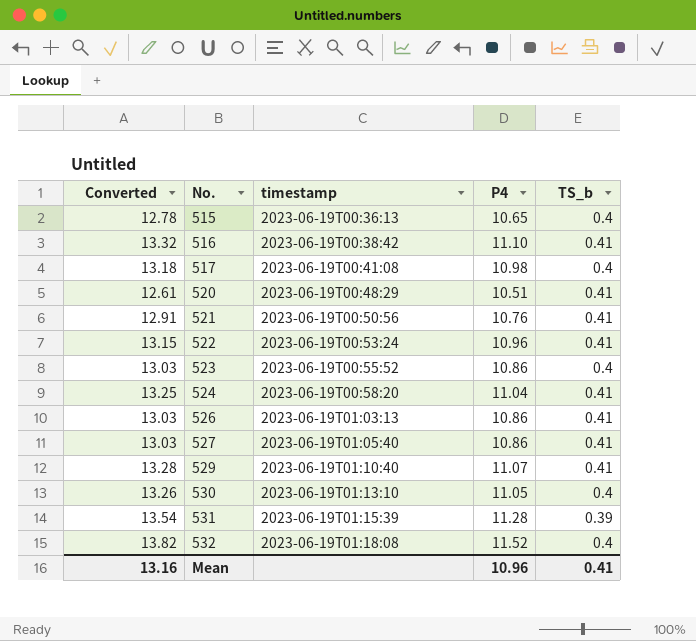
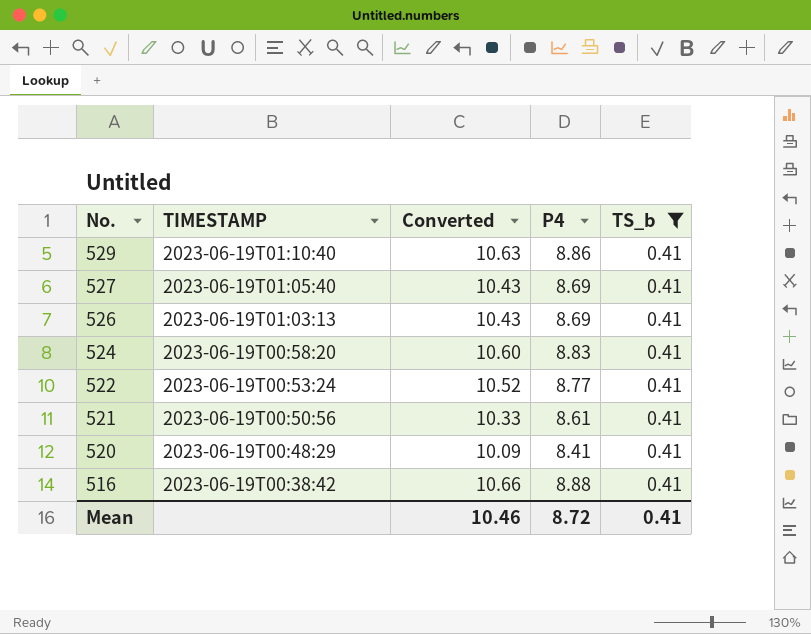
filter: none -> TS_b = 0.41
row order: No. ascending -> No. descending
column name: timestamp -> TIMESTAMP
column Converted | position: 1 -> 3
529 | Converted: 13.28 -> 10.63
529 | P4: 11.07 -> 8.86
527 | Converted: 13.03 -> 10.43
527 | P4: 10.86 -> 8.69
526 | Converted: 13.03 -> 10.43
526 | P4: 10.86 -> 8.69
524 | Converted: 13.25 -> 10.60
524 | P4: 11.04 -> 8.83
522 | Converted: 13.15 -> 10.52
522 | P4: 10.96 -> 8.77
521 | Converted: 12.91 -> 10.33
521 | P4: 10.76 -> 8.61
520 | Converted: 12.61 -> 10.09
520 | P4: 10.51 -> 8.41
516 | Converted: 13.32 -> 10.66
516 | P4: 11.10 -> 8.88
Mean | Converted: 13.16 -> 10.46
Mean | P4: 10.96 -> 8.72

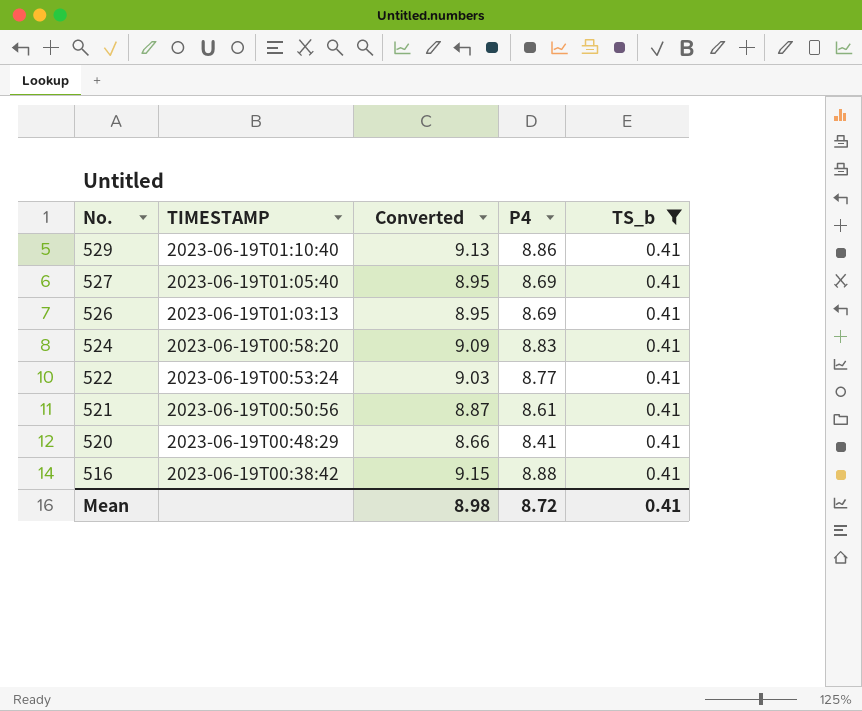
column Converted | formula: [P4] * 1.2 -> [P4] * 1.03
Mean | Converted: 10.46 -> 8.98

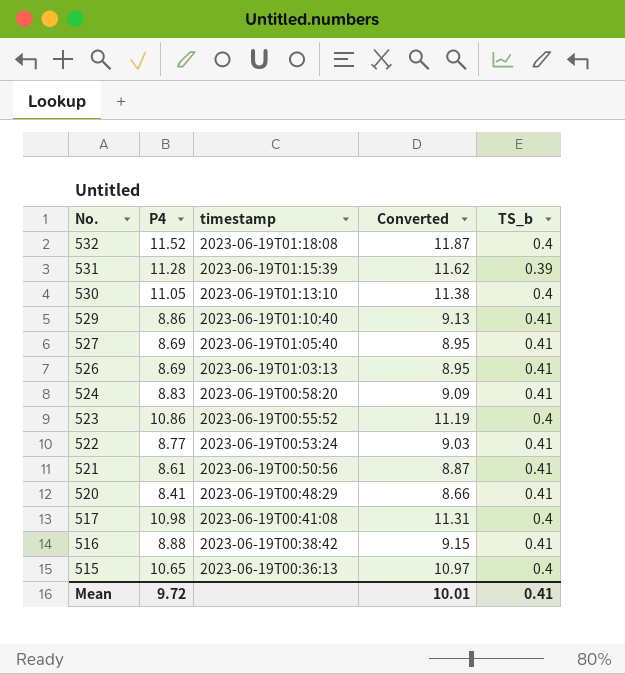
filter: TS_b = 0.41 -> none
column P4 | position: 4 -> 2
column name: TIMESTAMP -> timestamp
Mean | P4: 8.72 -> 9.72
Mean | Converted: 8.98 -> 10.01

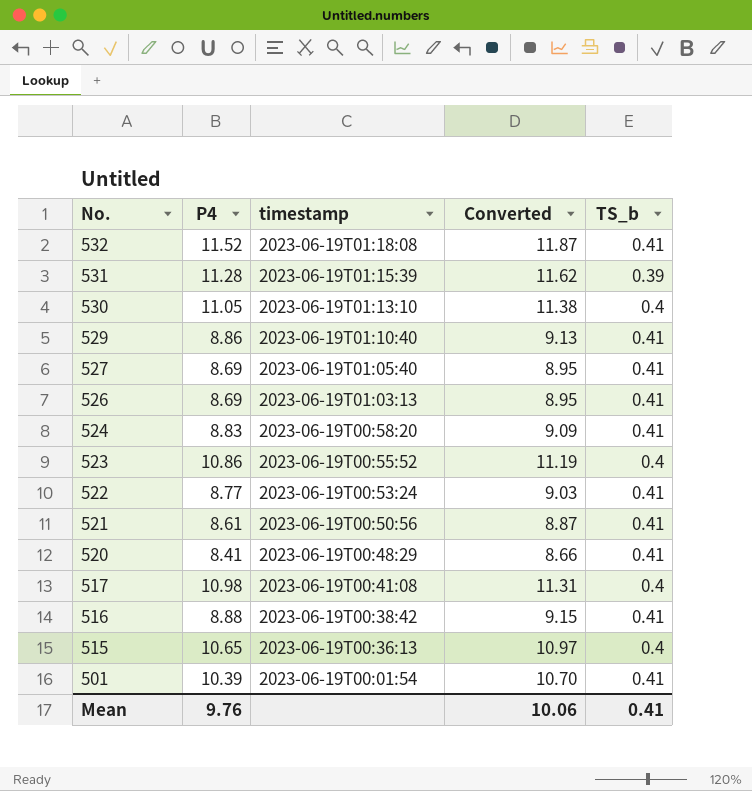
532 | TS_b: 0.4 -> 0.41
row 501: none -> 10.39 | 2023-06-19T00:01:54 | 10.70 | 0.41
Mean | P4: 9.72 -> 9.76
Mean | Converted: 10.01 -> 10.06

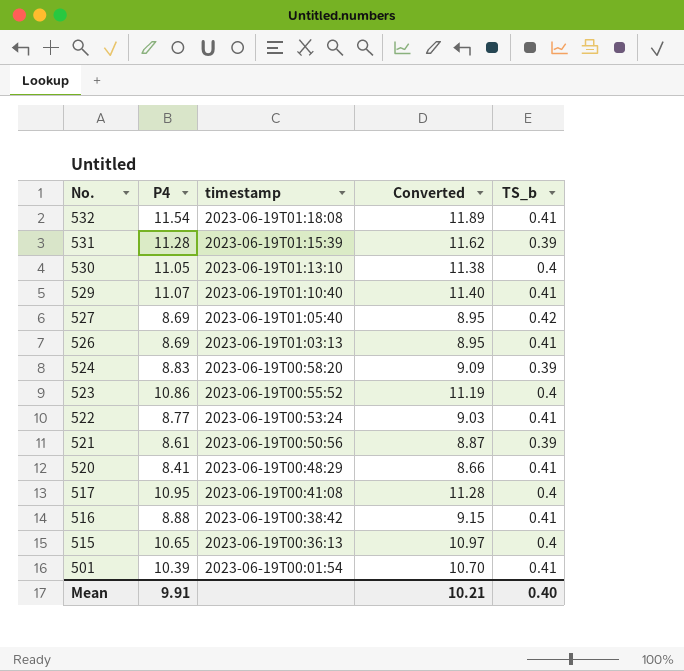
532 | P4: 11.52 -> 11.54
532 | Converted: 11.87 -> 11.89
529 | P4: 8.86 -> 11.07
529 | Converted: 9.13 -> 11.40
527 | TS_b: 0.41 -> 0.42
524 | TS_b: 0.41 -> 0.39
521 | TS_b: 0.41 -> 0.39
517 | P4: 10.98 -> 10.95
517 | Converted: 11.31 -> 11.28
Mean | P4: 9.76 -> 9.91
Mean | Converted: 10.06 -> 10.21
Mean | TS_b: 0.41 -> 0.40

